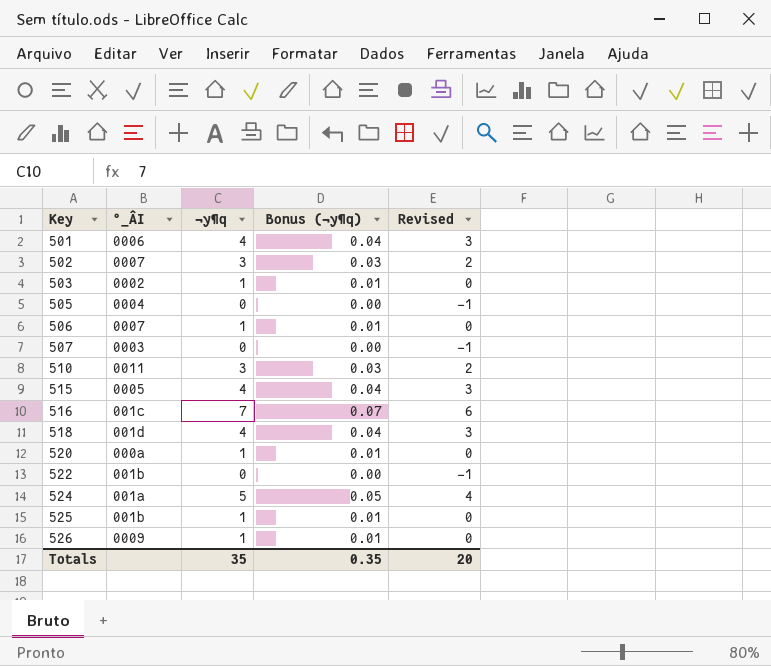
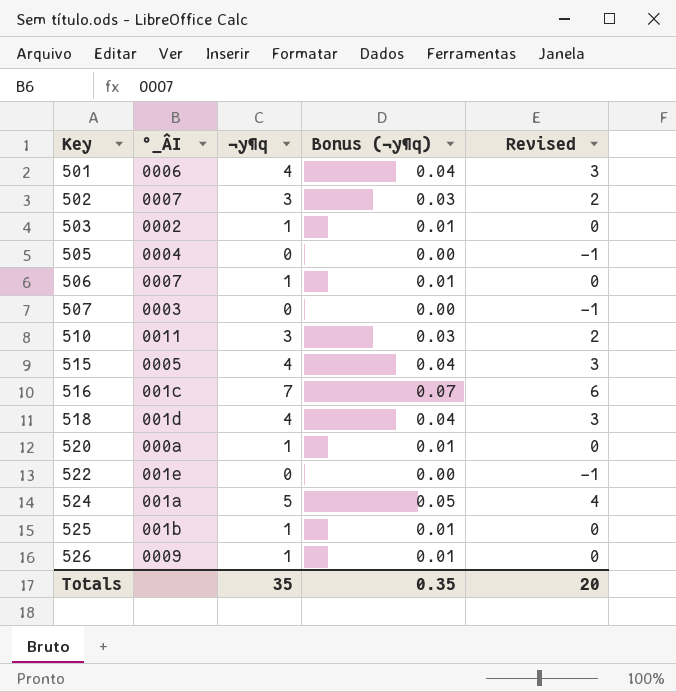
522 | °_ÂI: 001b -> 001e

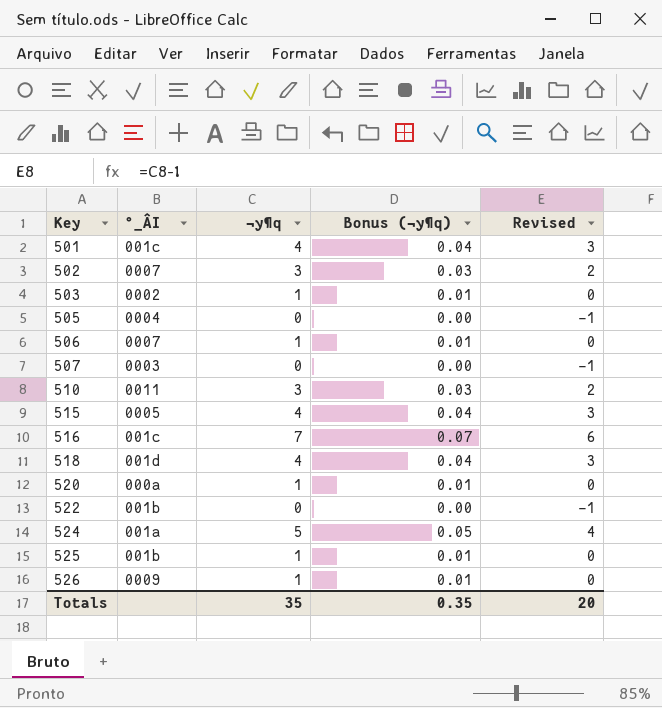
501 | °_ÂI: 0006 -> 001c
522 | °_ÂI: 001e -> 001b

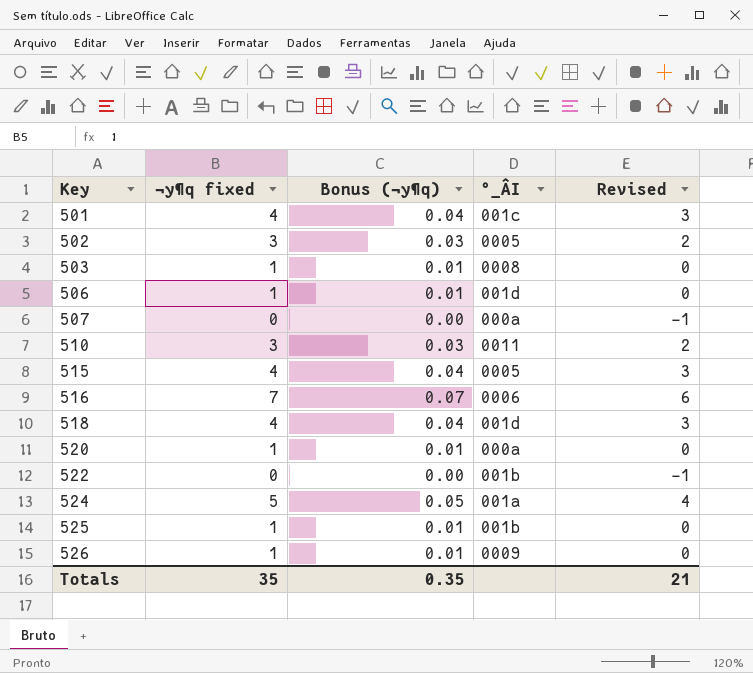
column name: ¬y¶q -> ¬y¶q fixed
column °_ÂI | position: 2 -> 4
row 505: 0004 | 0 | 0.00 | -1 -> none
502 | °_ÂI: 0007 -> 0005
503 | °_ÂI: 0002 -> 0008
506 | °_ÂI: 0007 -> 001d
507 | °_ÂI: 0003 -> 000a
516 | °_ÂI: 001c -> 0006
Totals | Revised: 20 -> 21

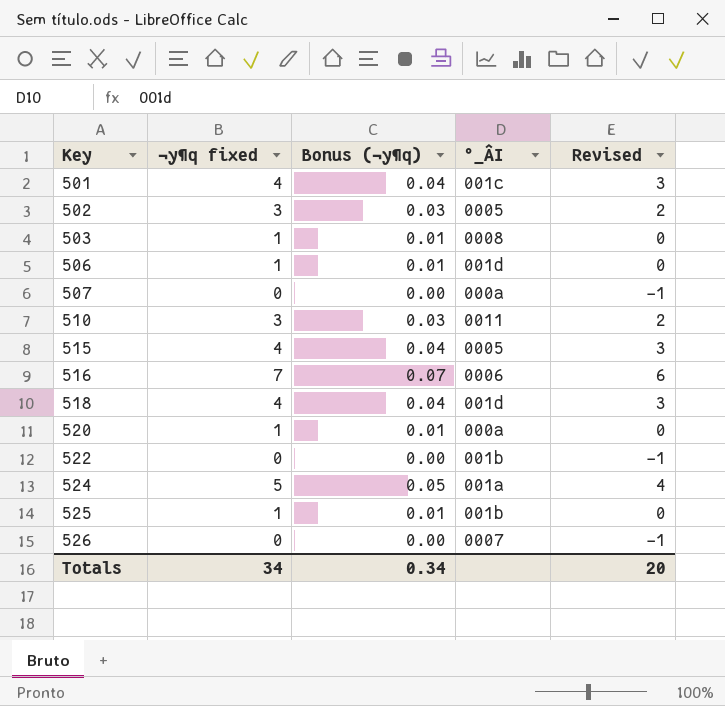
526 | ¬y¶q fixed: 1 -> 0
526 | Bonus (¬y¶q): 0.01 -> 0.00
526 | °_ÂI: 0009 -> 0007
526 | Revised: 0 -> -1
Totals | ¬y¶q fixed: 35 -> 34
Totals | Bonus (¬y¶q): 0.35 -> 0.34
Totals | Revised: 21 -> 20

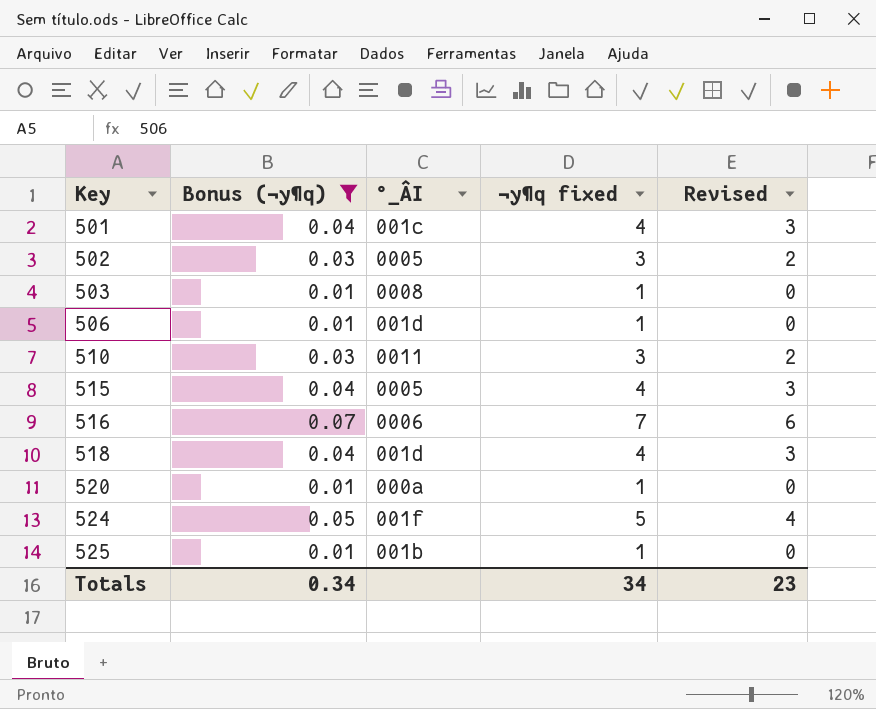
filter: none -> Bonus (¬y¶q) != 0.00
column ¬y¶q fixed | position: 2 -> 4
524 | °_ÂI: 001a -> 001f
Totals | Revised: 20 -> 23

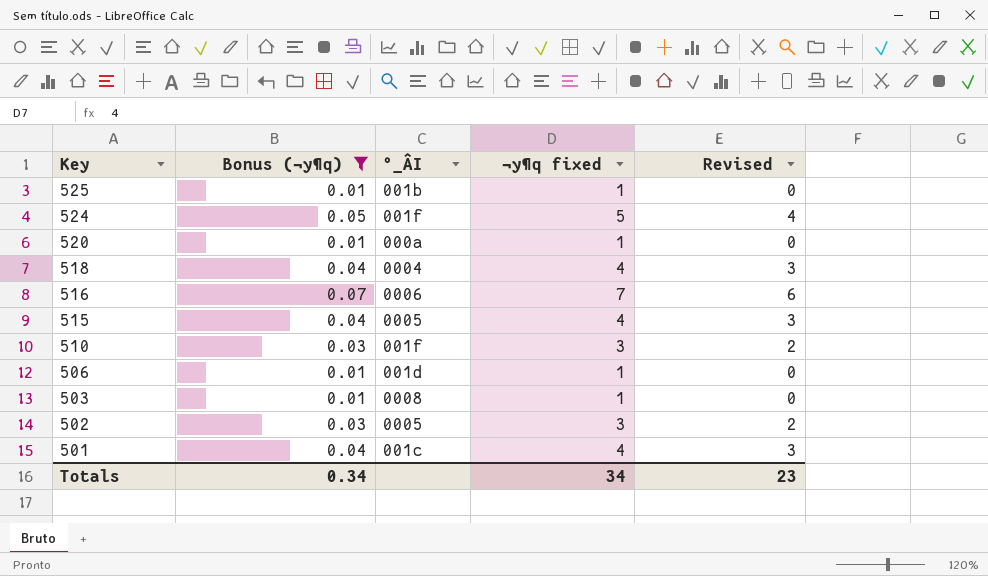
row order: Key ascending -> Key descending
518 | °_ÂI: 001d -> 0004
510 | °_ÂI: 0011 -> 001f

